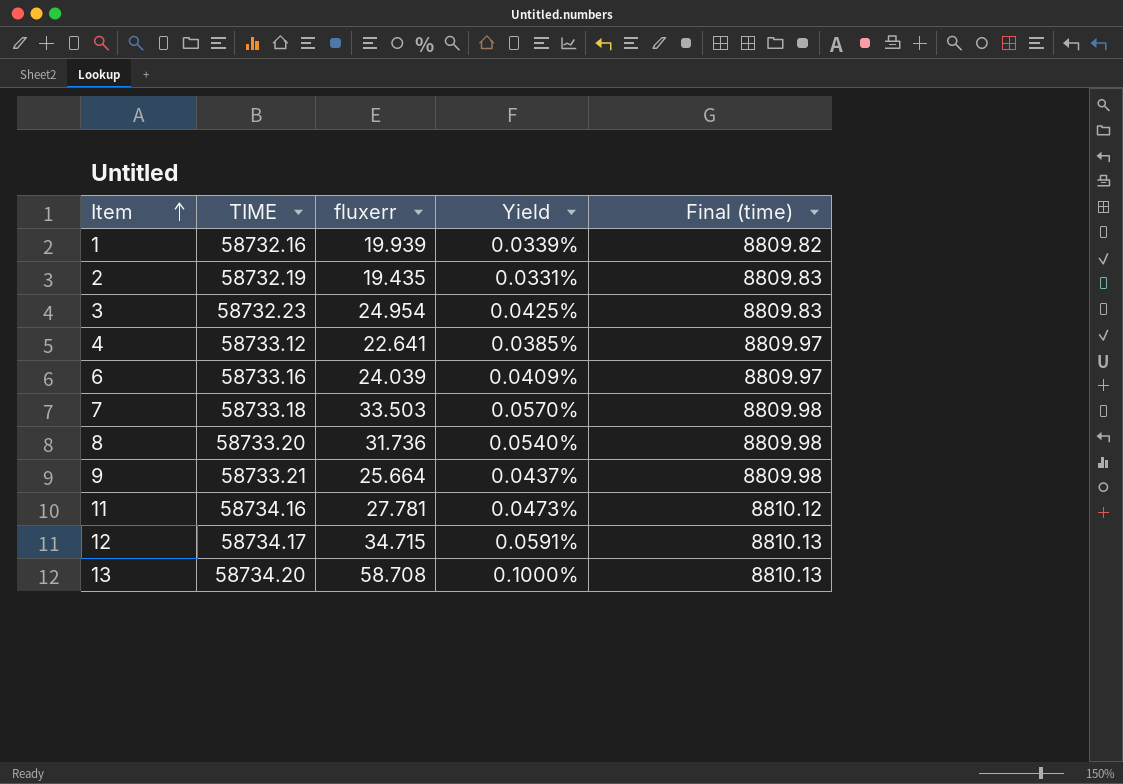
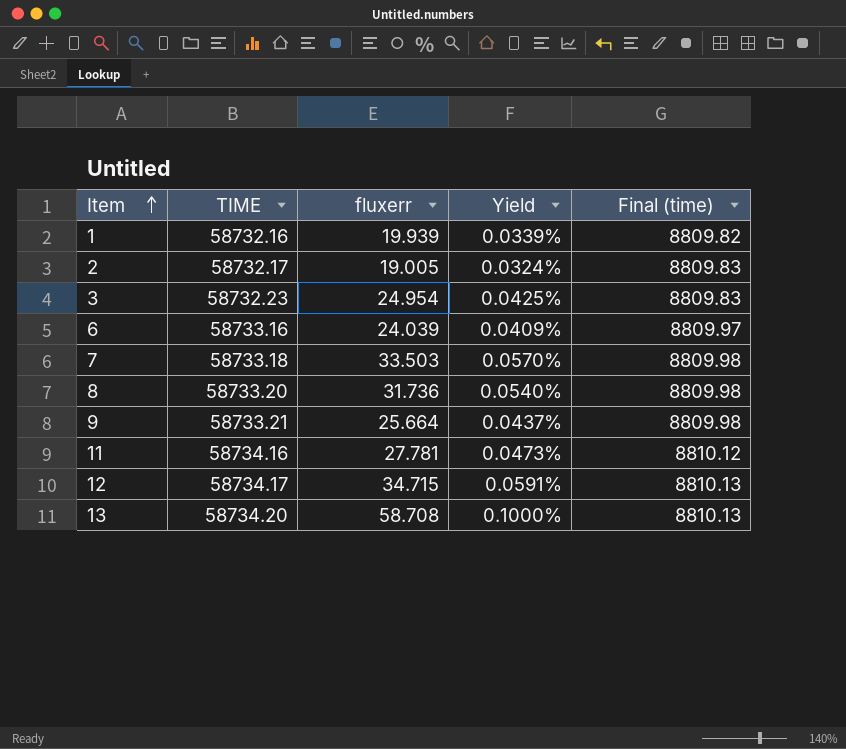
row 4: 58733.12 | 22.641 | 0.0385% | 8809.97 -> none
2 | TIME: 58732.19 -> 58732.17
2 | fluxerr: 19.435 -> 19.005
2 | Yield: 0.0331% -> 0.0324%

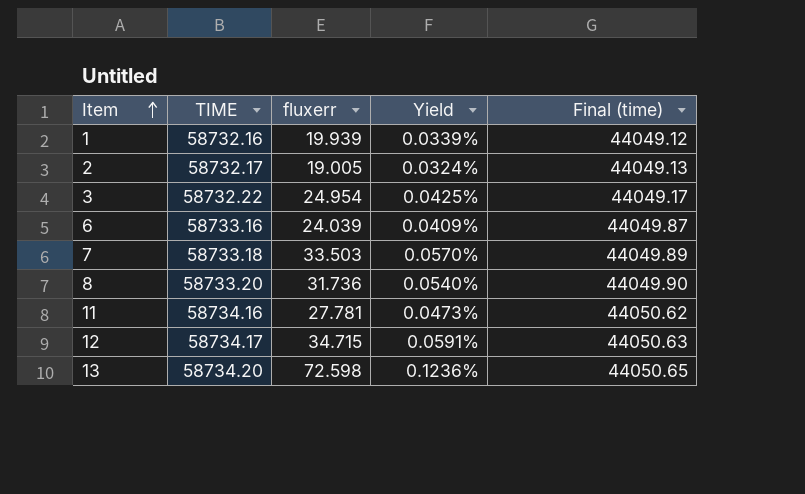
column Final (time) | formula: [TIME] * 0.15 -> [TIME] * 0.75
row 9: 58733.21 | 25.664 | 0.0437% | 8809.98 -> none
3 | TIME: 58732.23 -> 58732.22
13 | fluxerr: 58.708 -> 72.598
13 | Yield: 0.1000% -> 0.1236%

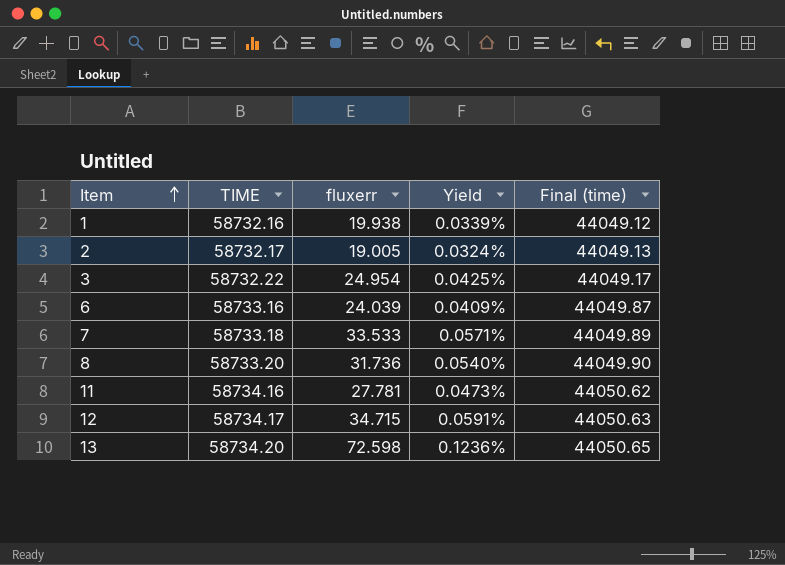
1 | fluxerr: 19.939 -> 19.938
7 | fluxerr: 33.503 -> 33.533
7 | Yield: 0.0570% -> 0.0571%

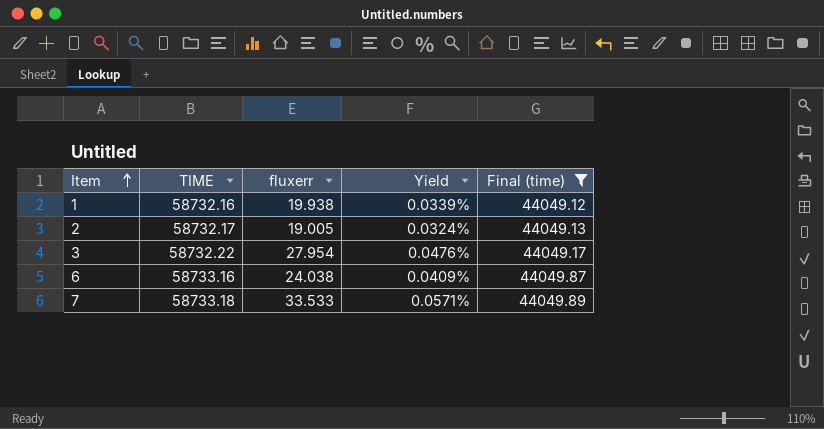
filter: none -> Final (time) <= 44049.89
3 | fluxerr: 24.954 -> 27.954
3 | Yield: 0.0425% -> 0.0476%
6 | fluxerr: 24.039 -> 24.038

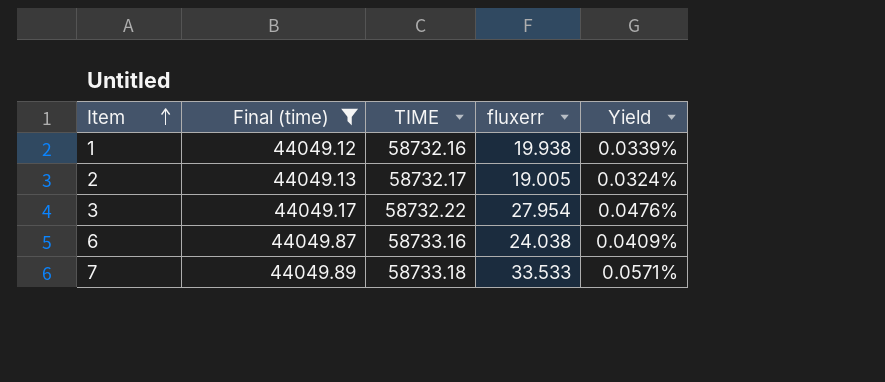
column Final (time) | position: 5 -> 2

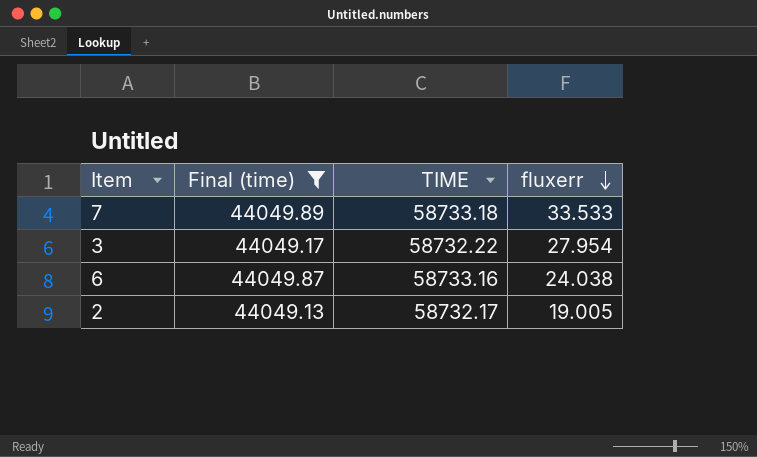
row order: Item ascending -> fluxerr descending
column Yield | formula: [fluxerr] / [TIME] -> none
row 1: 44049.12 | 58732.16 | 19.938 | 0.0339% -> none

